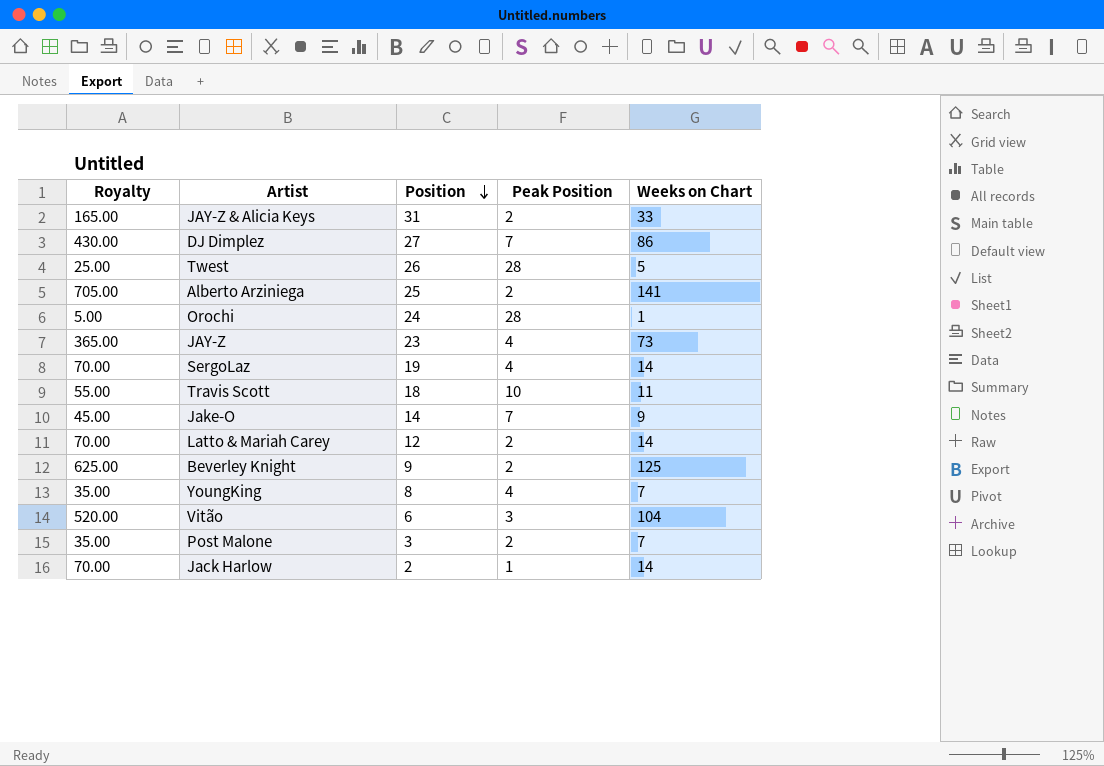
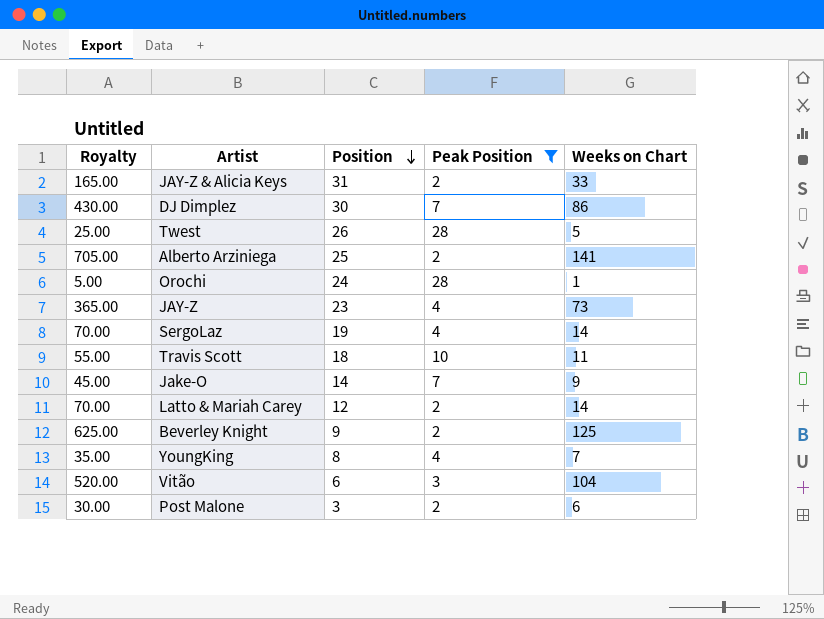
filter: none -> Peak Position != 1
DJ Dimplez | Position: 27 -> 30
Post Malone | Royalty: 35.00 -> 30.00
Post Malone | Weeks on Chart: 7 -> 6

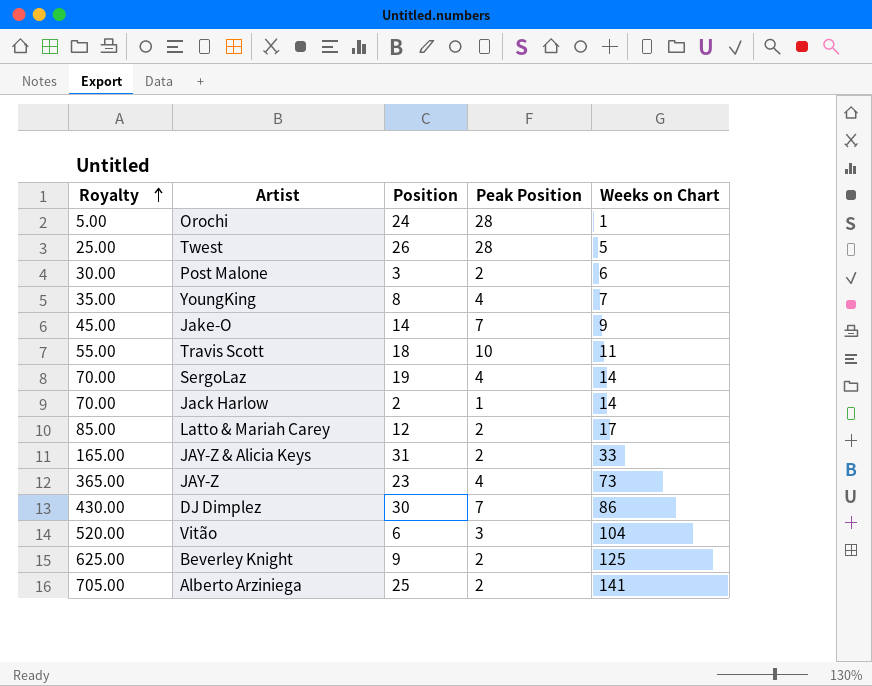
filter: Peak Position != 1 -> none
row order: Position descending -> Royalty ascending
Latto & Mariah Carey | Royalty: 70.00 -> 85.00
Latto & Mariah Carey | Weeks on Chart: 14 -> 17

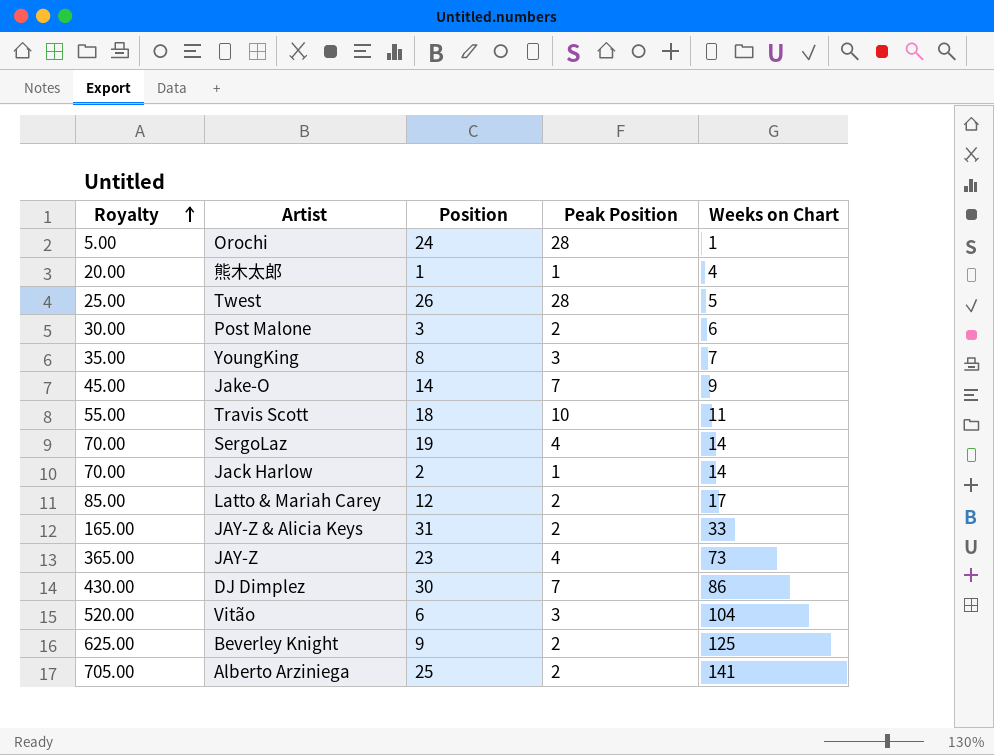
row 熊木太郎: none -> 20.00 | 1 | 1 | 4
YoungKing | Peak Position: 4 -> 3

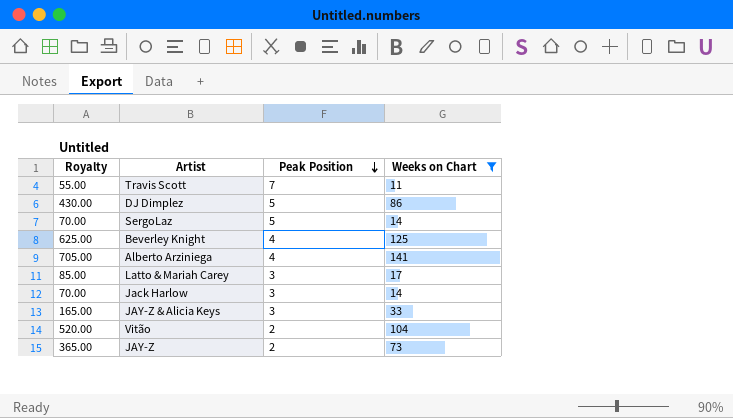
filter: none -> Weeks on Chart >= 11
row order: Royalty ascending -> Peak Position descending
column Position | position: 3 -> none
Travis Scott | Peak Position: 10 -> 7
DJ Dimplez | Peak Position: 7 -> 5
SergoLaz | Peak Position: 4 -> 5
Beverley Knight | Peak Position: 2 -> 4
Alberto Arziniega | Peak Position: 2 -> 4
Latto & Mariah Carey | Peak Position: 2 -> 3
Jack Harlow | Peak Position: 1 -> 3
JAY-Z & Alicia Keys | Peak Position: 2 -> 3
Vitão | Peak Position: 3 -> 2
JAY-Z | Peak Position: 4 -> 2

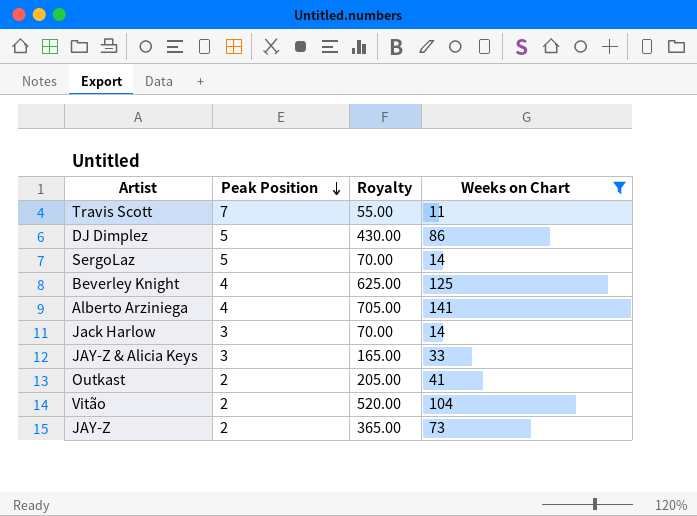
column Royalty | position: 1 -> 3
row Latto & Mariah Carey: 85.00 | 3 | 17 -> none
row Outkast: none -> 2 | 205.00 | 41

